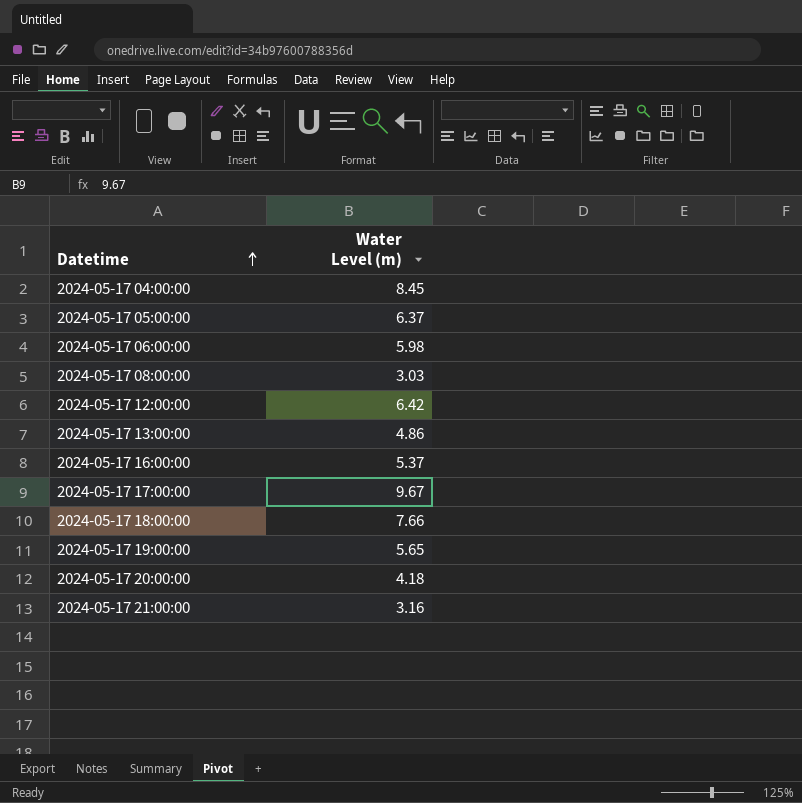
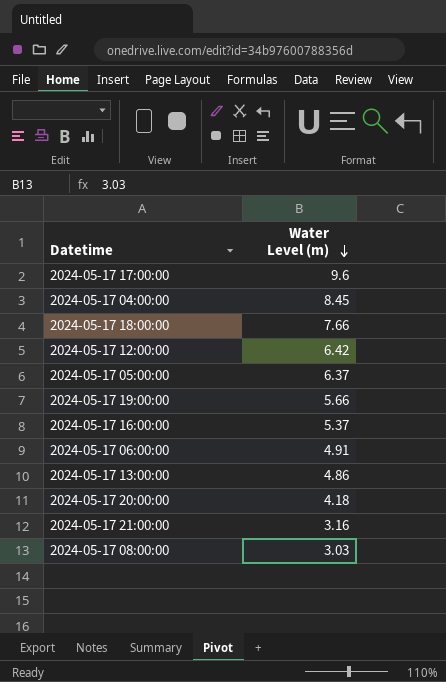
row order: Datetime ascending -> Water Level (m) descending
2024-05-17 17:00:00 | Water Level (m): 9.67 -> 9.6
2024-05-17 19:00:00 | Water Level (m): 5.65 -> 5.66
2024-05-17 06:00:00 | Water Level (m): 5.98 -> 4.91

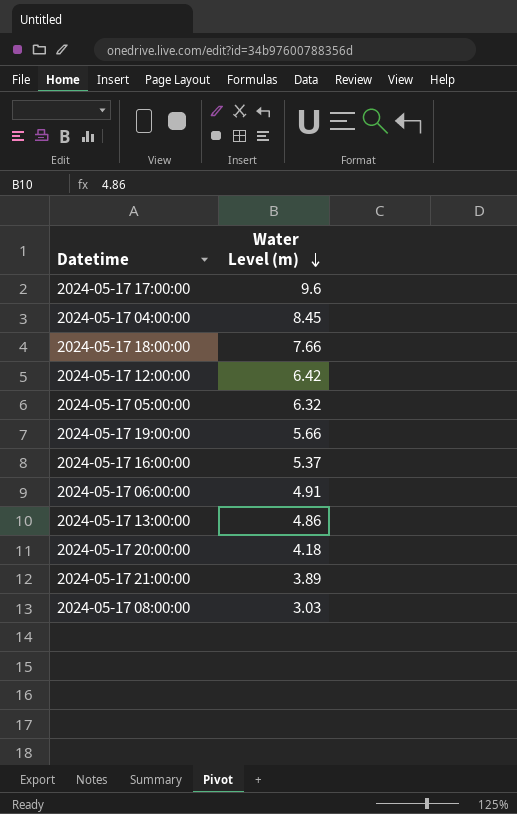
2024-05-17 05:00:00 | Water Level (m): 6.37 -> 6.32
2024-05-17 21:00:00 | Water Level (m): 3.16 -> 3.89

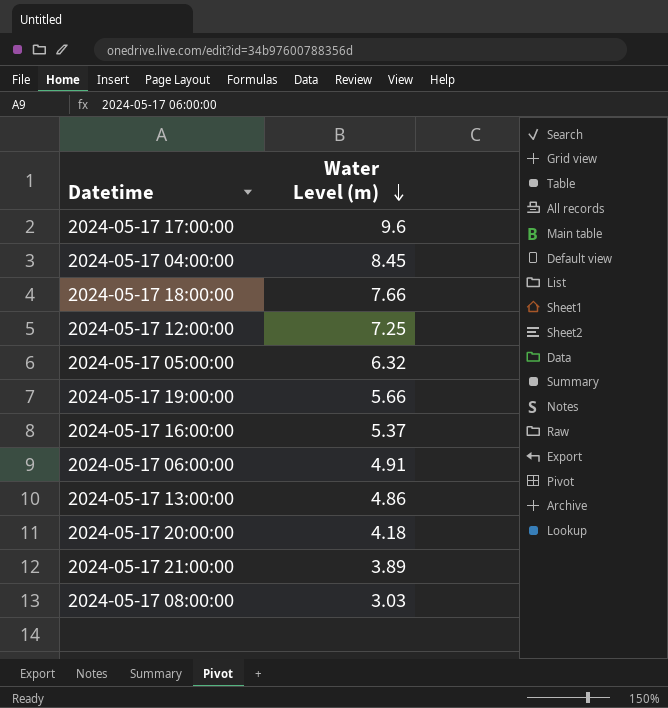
2024-05-17 12:00:00 | Water Level (m): 6.42 -> 7.25

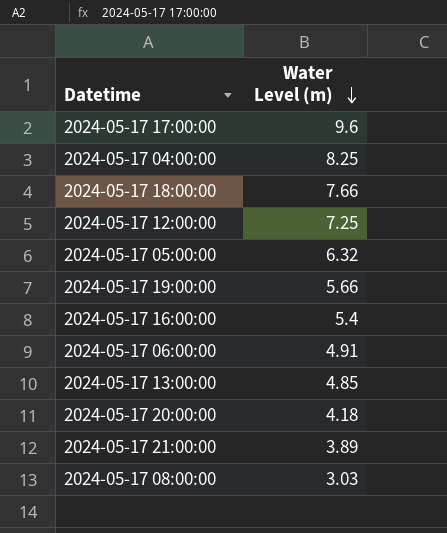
2024-05-17 04:00:00 | Water Level (m): 8.45 -> 8.25
2024-05-17 16:00:00 | Water Level (m): 5.37 -> 5.4
2024-05-17 13:00:00 | Water Level (m): 4.86 -> 4.85

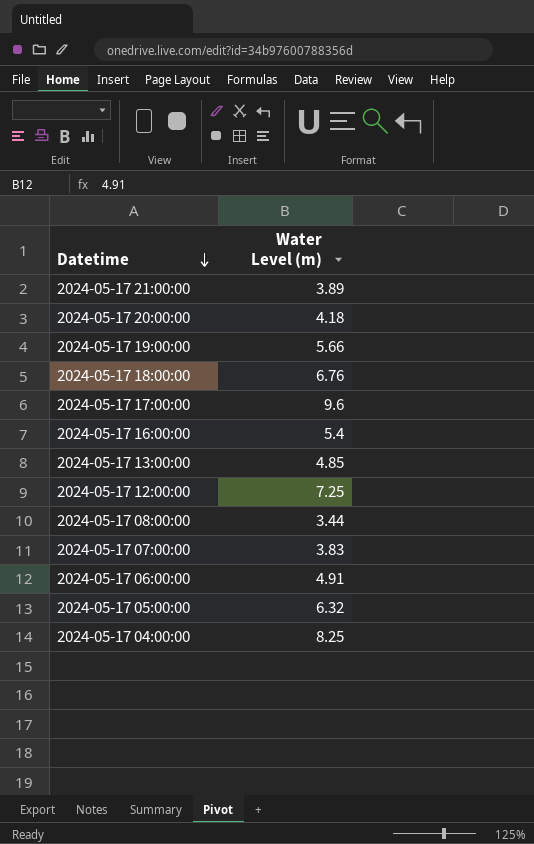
row order: Water Level (m) descending -> Datetime descending
2024-05-17 18:00:00 | Water Level (m): 7.66 -> 6.76
2024-05-17 08:00:00 | Water Level (m): 3.03 -> 3.44
row 2024-05-17 07:00:00: none -> 3.83

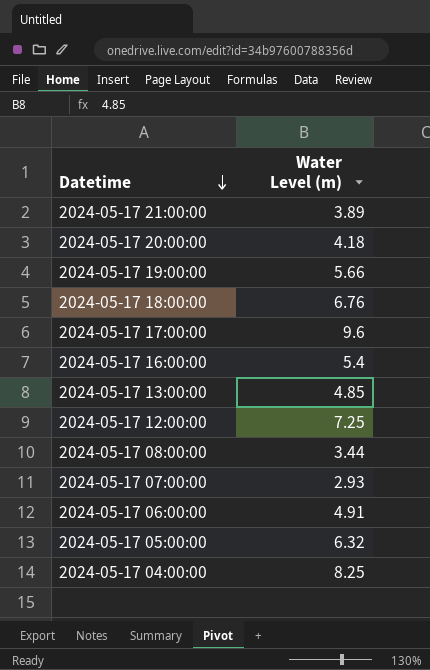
2024-05-17 07:00:00 | Water Level (m): 3.83 -> 2.93

